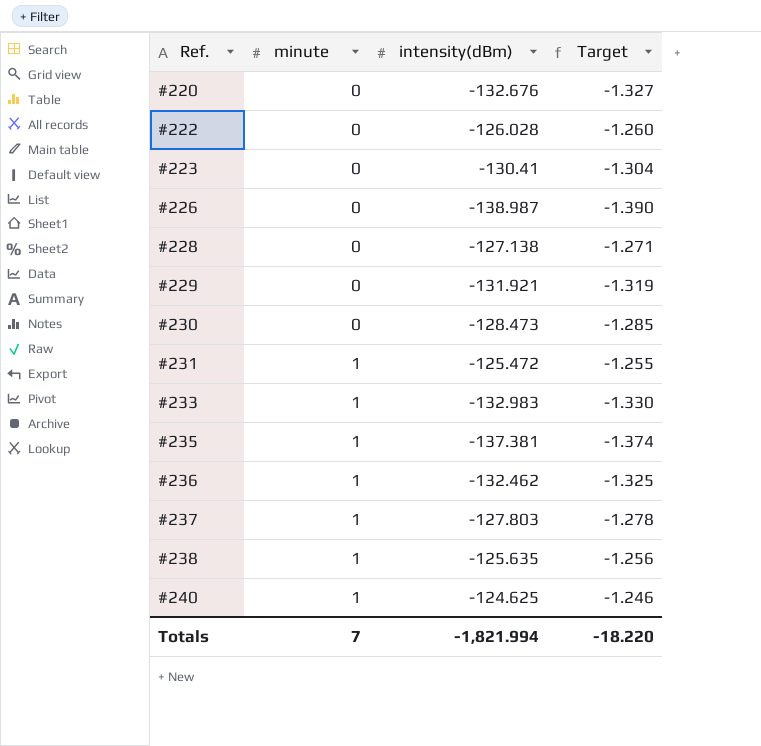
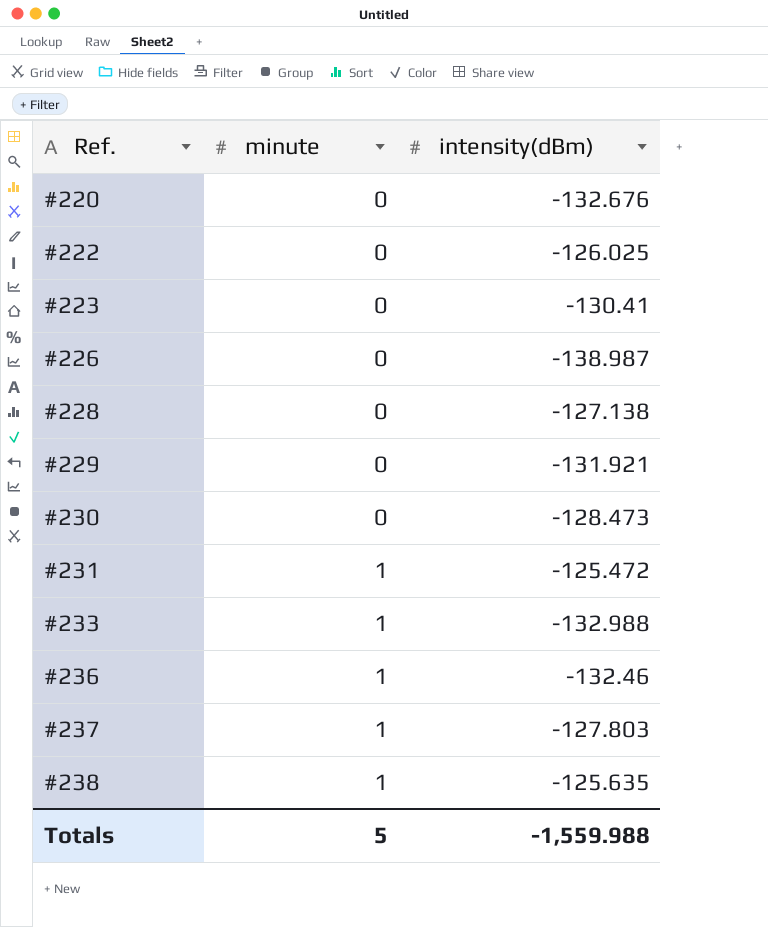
column Target | formula: [intensity(dBm)] * 0.01 -> none
row #235: 1 | -137.381 | -1.374 -> none
row #240: 1 | -124.625 | -1.246 -> none
#222 | intensity(dBm): -126.028 -> -126.025
#233 | intensity(dBm): -132.983 -> -132.988
#236 | intensity(dBm): -132.462 -> -132.46
Totals | minute: 7 -> 5
Totals | intensity(dBm): -1,821.994 -> -1,559.988

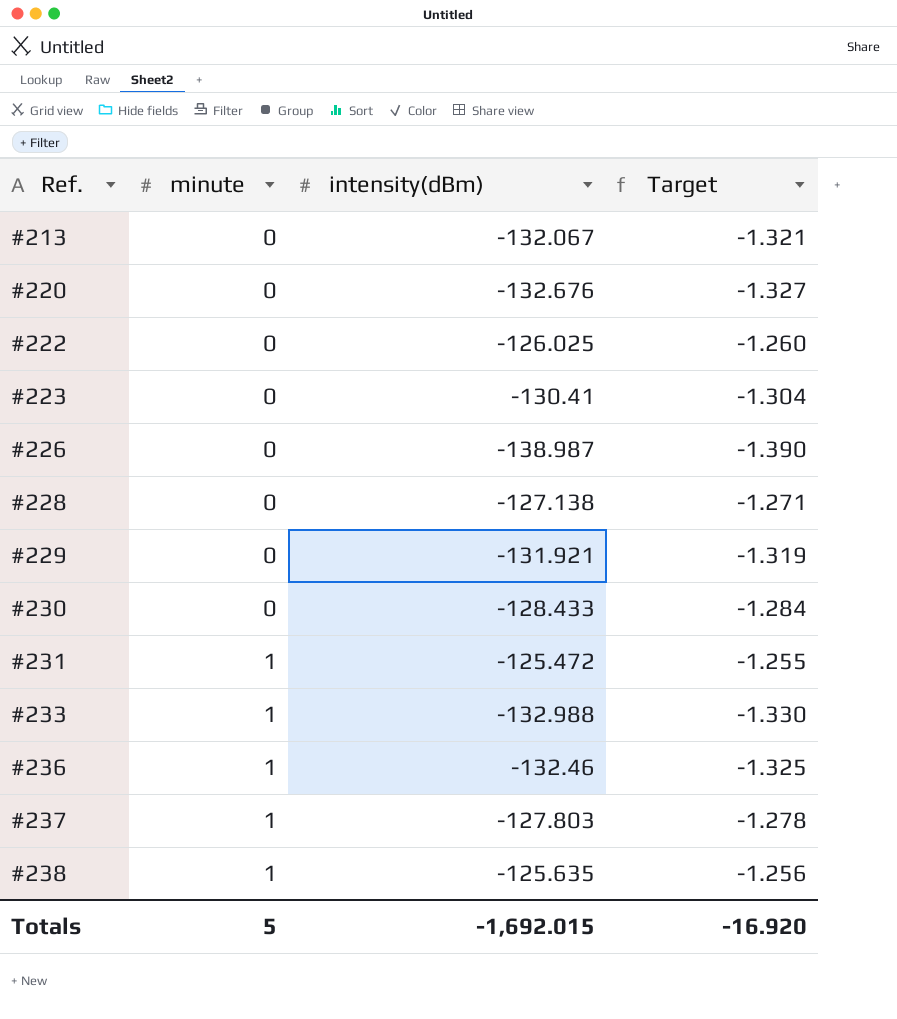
column Target | formula: none -> [intensity(dBm)] * 0.01
row #213: none -> 0 | -132.067 | -1.321
#230 | intensity(dBm): -128.473 -> -128.433
Totals | intensity(dBm): -1,559.988 -> -1,692.015

